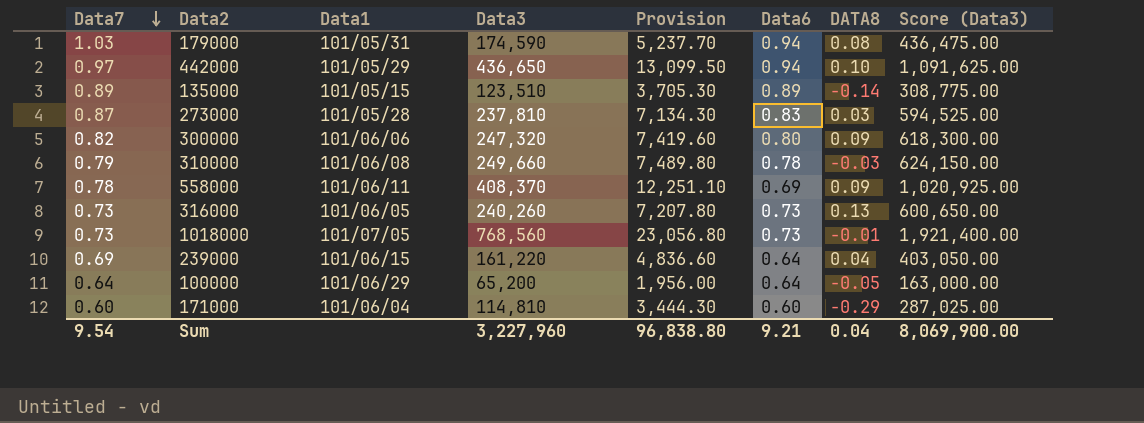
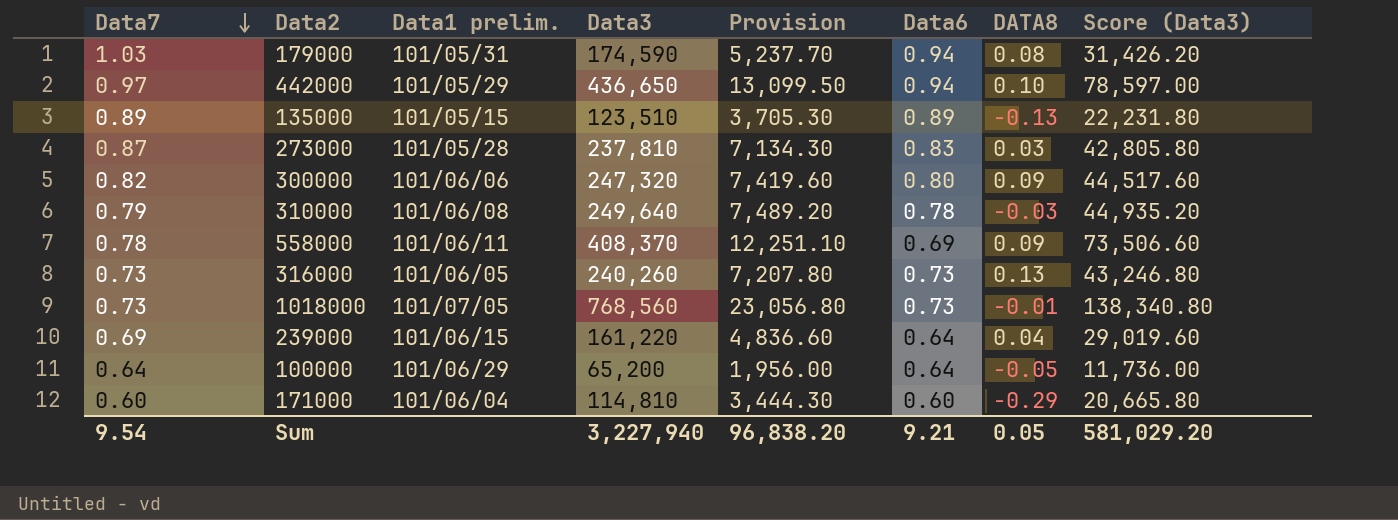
column name: Data1 -> Data1 prelim.
column Score (Data3) | formula: [Data3] * 2.5 -> [Data3] * 0.18
135000 | DATA8: -0.14 -> -0.13
310000 | Data3: 249,660 -> 249,640
310000 | Provision: 7,489.80 -> 7,489.20
Sum | Data3: 3,227,960 -> 3,227,940
Sum | Provision: 96,838.80 -> 96,838.20
Sum | DATA8: 0.04 -> 0.05
Sum | Score (Data3): 8,069,900.00 -> 581,029.20

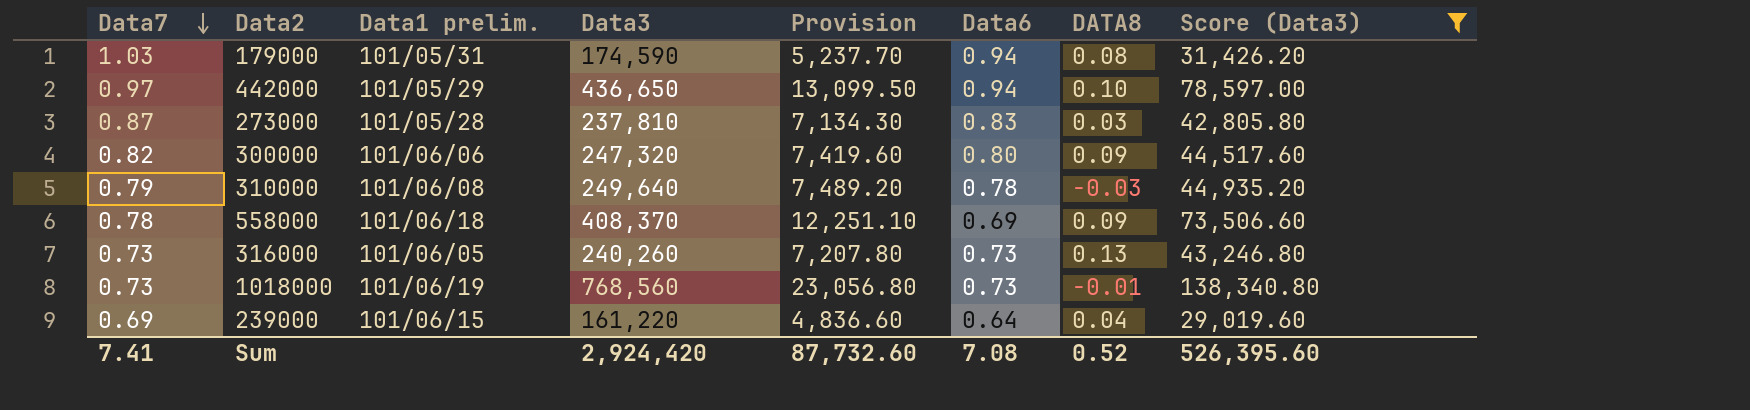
filter: none -> Score (Data3) >= 29,019.60
558000 | Data1 prelim.: 101/06/11 -> 101/06/18
1018000 | Data1 prelim.: 101/07/05 -> 101/06/19
Sum | Data7: 9.54 -> 7.41
Sum | Data3: 3,227,940 -> 2,924,420
Sum | Provision: 96,838.20 -> 87,732.60
Sum | Data6: 9.21 -> 7.08
Sum | DATA8: 0.05 -> 0.52
Sum | Score (Data3): 581,029.20 -> 526,395.60

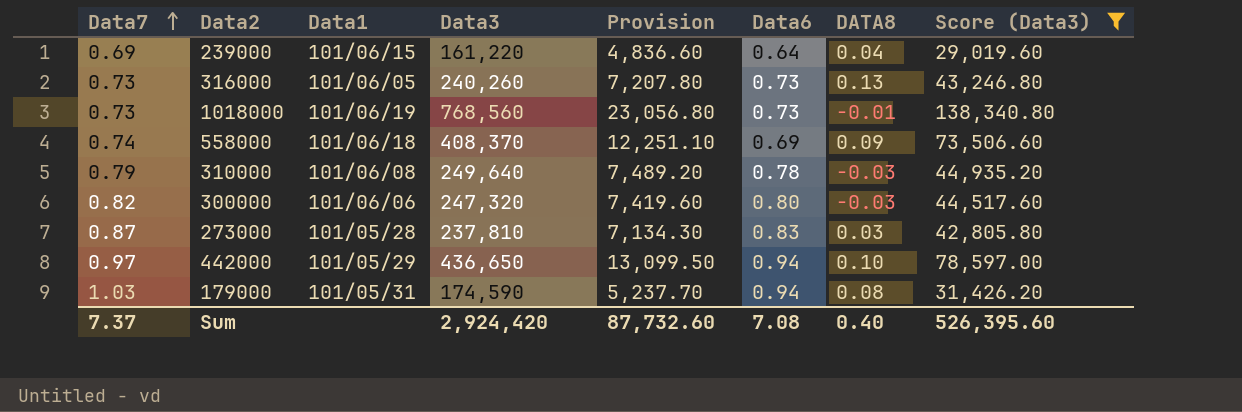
row order: Data7 descending -> Data7 ascending
column name: Data1 prelim. -> Data1
558000 | Data7: 0.78 -> 0.74
300000 | DATA8: 0.09 -> -0.03
Sum | Data7: 7.41 -> 7.37
Sum | DATA8: 0.52 -> 0.40

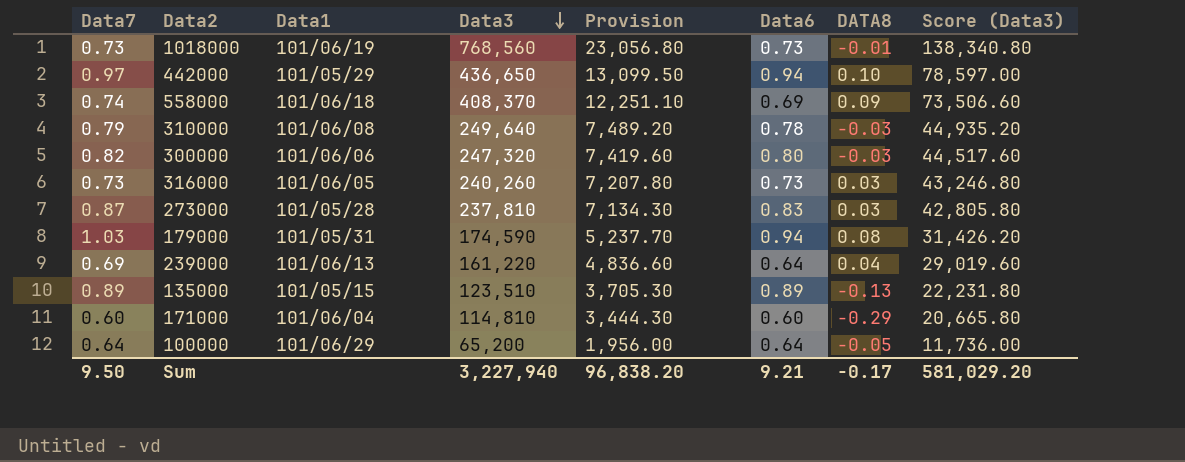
filter: Score (Data3) >= 29,019.60 -> none
row order: Data7 ascending -> Data3 descending
316000 | DATA8: 0.13 -> 0.03
239000 | Data1: 101/06/15 -> 101/06/13
Sum | Data7: 7.37 -> 9.50
Sum | Data3: 2,924,420 -> 3,227,940
Sum | Provision: 87,732.60 -> 96,838.20
Sum | Data6: 7.08 -> 9.21
Sum | DATA8: 0.40 -> -0.17
Sum | Score (Data3): 526,395.60 -> 581,029.20

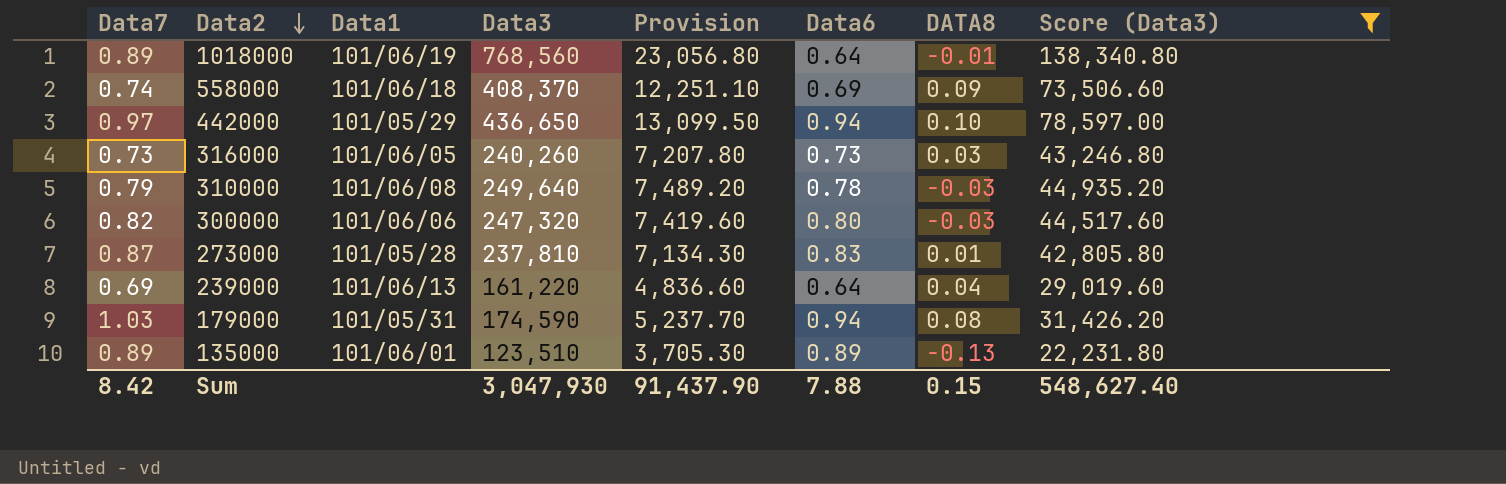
filter: none -> Score (Data3) >= 22,231.80
row order: Data3 descending -> Data2 descending
1018000 | Data7: 0.73 -> 0.89
1018000 | Data6: 0.73 -> 0.64
273000 | DATA8: 0.03 -> 0.01
135000 | Data1: 101/05/15 -> 101/06/01
Sum | Data7: 9.50 -> 8.42
Sum | Data3: 3,227,940 -> 3,047,930
Sum | Provision: 96,838.20 -> 91,437.90
Sum | Data6: 9.21 -> 7.88
Sum | DATA8: -0.17 -> 0.15
Sum | Score (Data3): 581,029.20 -> 548,627.40

